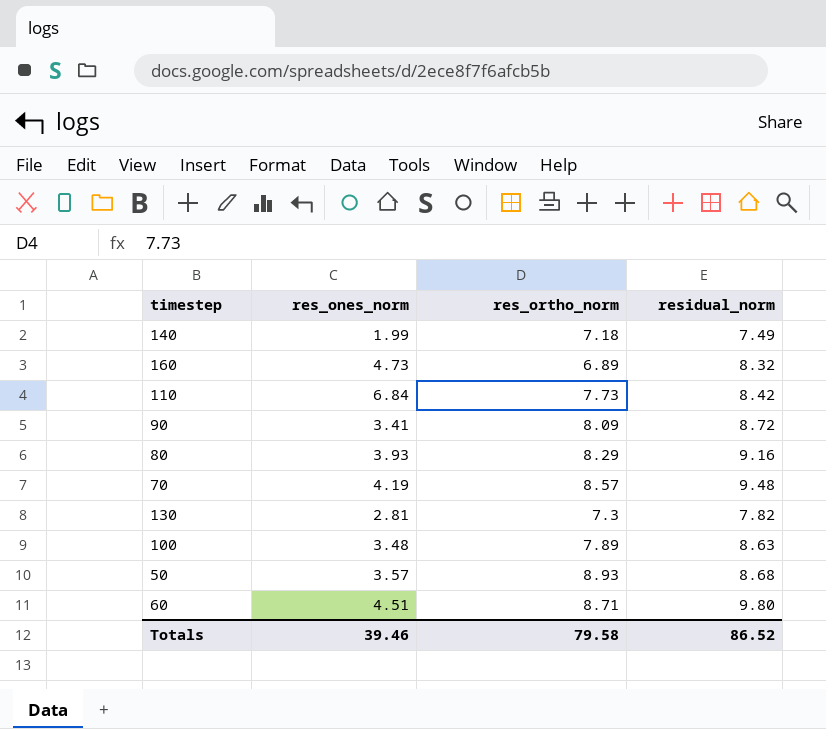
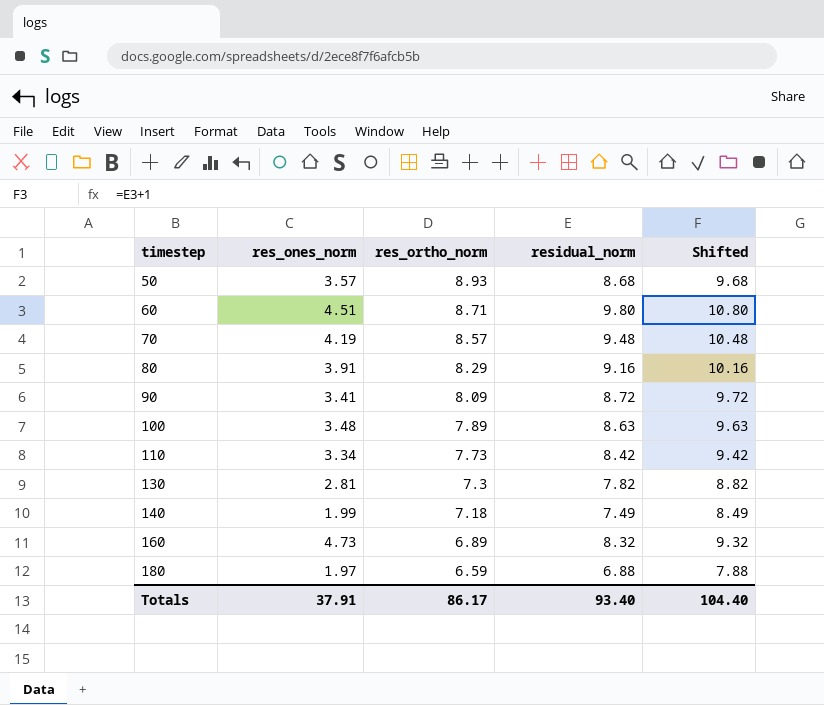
row order: none -> timestep ascending
column Shifted | formula: none -> [residual_norm] + 1
80 | res_ones_norm: 3.93 -> 3.91
110 | res_ones_norm: 6.84 -> 3.34
row 180: none -> 1.97 | 6.59 | 6.88 | 7.88
Totals | res_ones_norm: 39.46 -> 37.91
Totals | res_ortho_norm: 79.58 -> 86.17
Totals | residual_norm: 86.52 -> 93.40

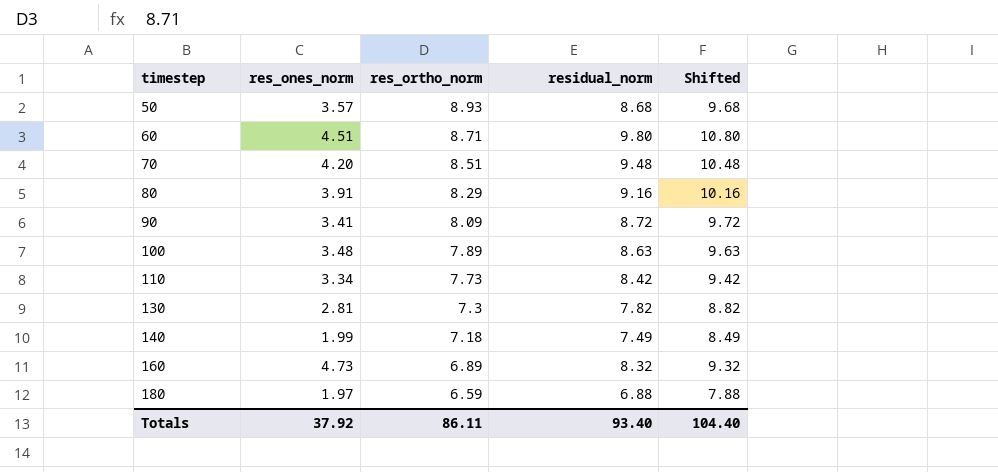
70 | res_ones_norm: 4.19 -> 4.20
70 | res_ortho_norm: 8.57 -> 8.51
Totals | res_ones_norm: 37.91 -> 37.92
Totals | res_ortho_norm: 86.17 -> 86.11

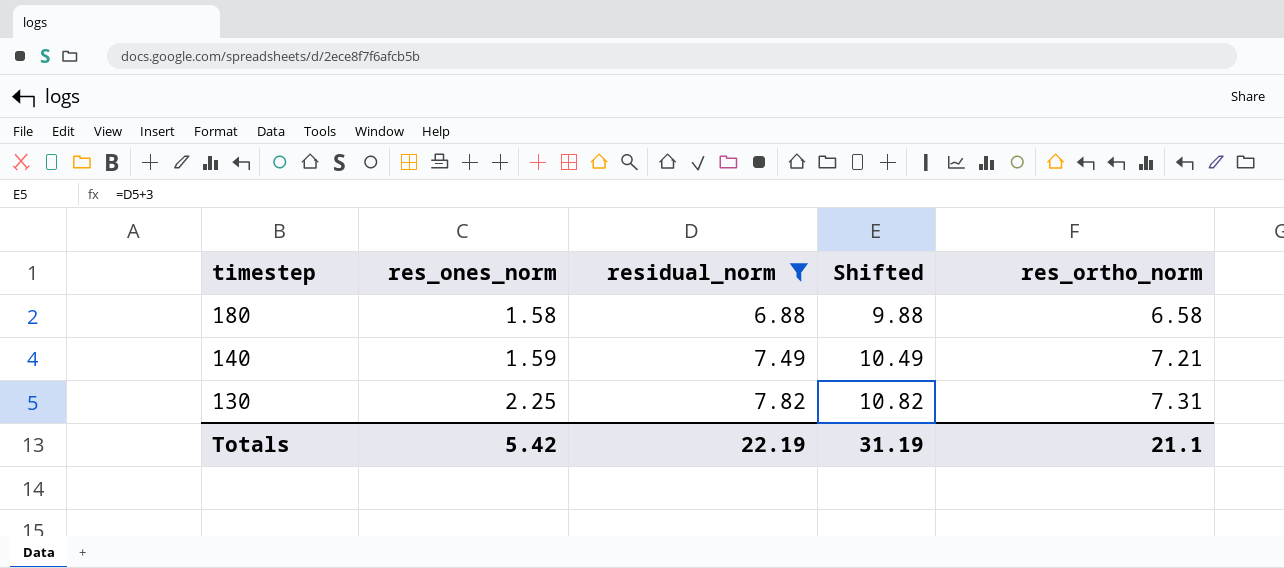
filter: none -> residual_norm <= 7.82
row order: timestep ascending -> timestep descending
column Shifted | formula: [residual_norm] + 1 -> [residual_norm] + 3
column res_ortho_norm | position: 3 -> 5
180 | res_ones_norm: 1.97 -> 1.58
180 | res_ortho_norm: 6.59 -> 6.58
140 | res_ones_norm: 1.99 -> 1.59
140 | res_ortho_norm: 7.18 -> 7.21
130 | res_ones_norm: 2.81 -> 2.25
130 | res_ortho_norm: 7.3 -> 7.31
Totals | res_ones_norm: 37.92 -> 5.42
Totals | residual_norm: 93.40 -> 22.19
Totals | Shifted: 104.40 -> 31.19
Totals | res_ortho_norm: 86.11 -> 21.1

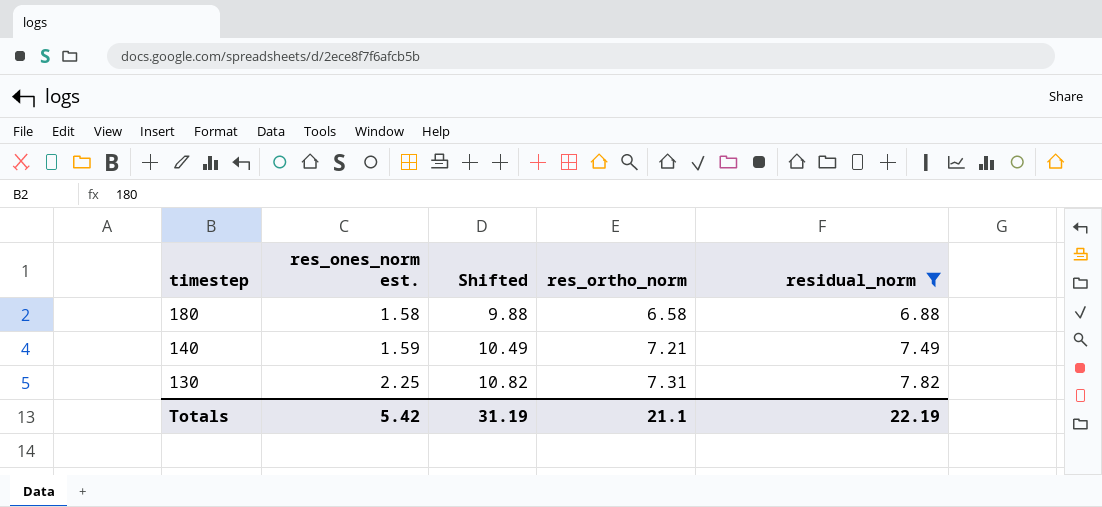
column name: res_ones_norm -> res_ones_norm est.
column residual_norm | position: 3 -> 5

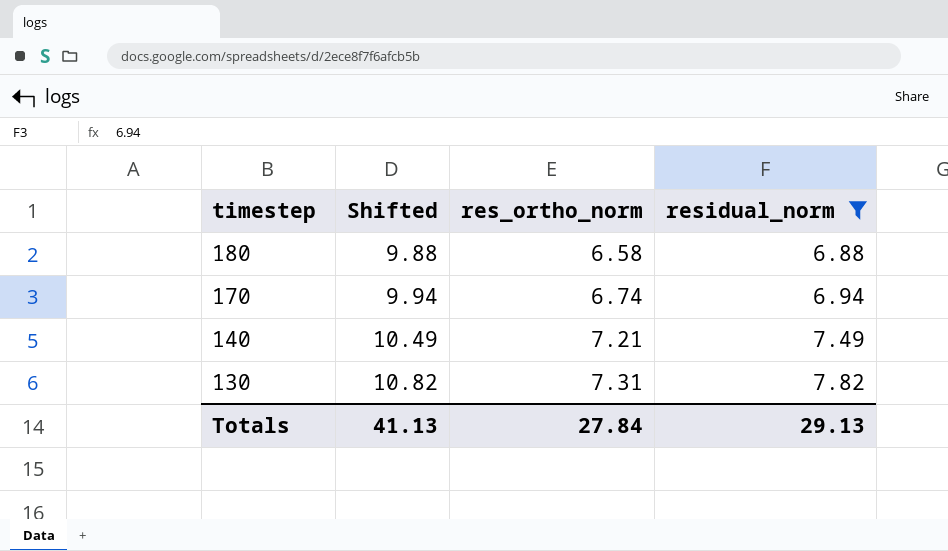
column res_ones_norm est. | position: 2 -> none
row 170: none -> 9.94 | 6.74 | 6.94
Totals | Shifted: 31.19 -> 41.13
Totals | res_ortho_norm: 21.1 -> 27.84
Totals | residual_norm: 22.19 -> 29.13

